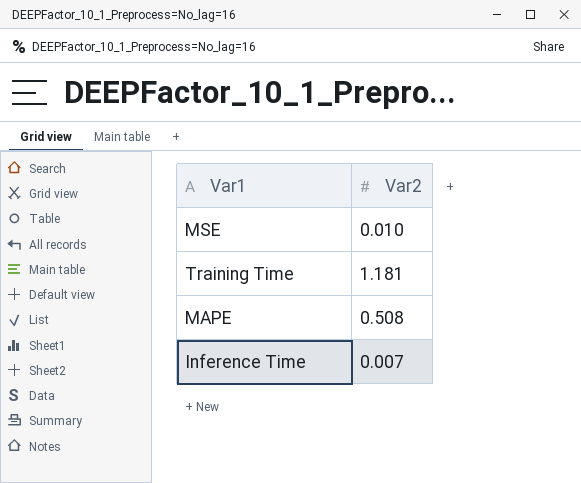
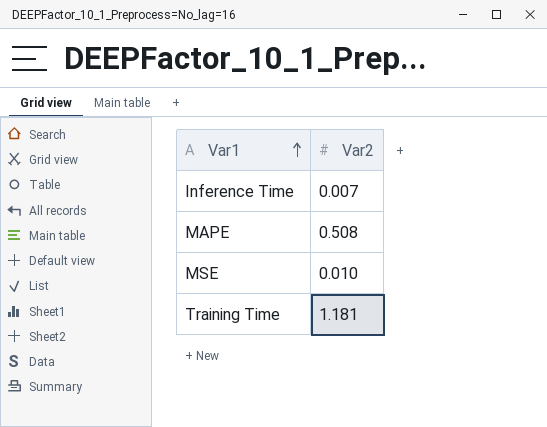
row order: none -> Var1 ascending

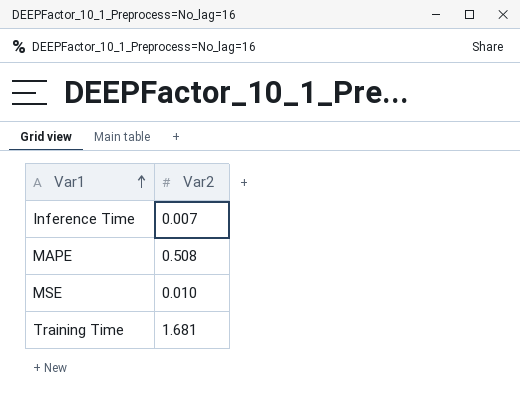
Training Time | Var2: 1.181 -> 1.681

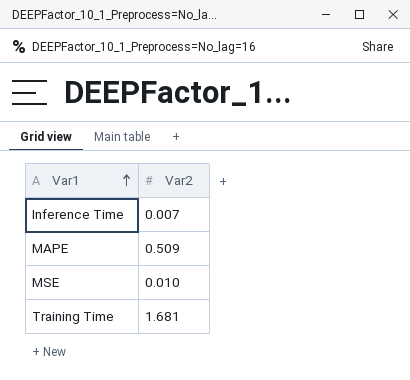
MAPE | Var2: 0.508 -> 0.509

